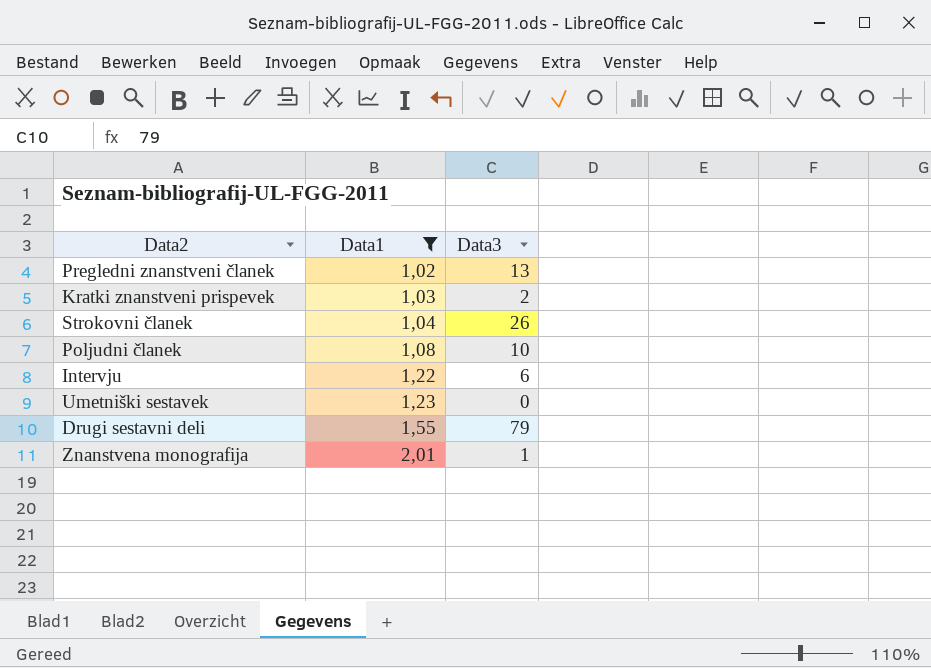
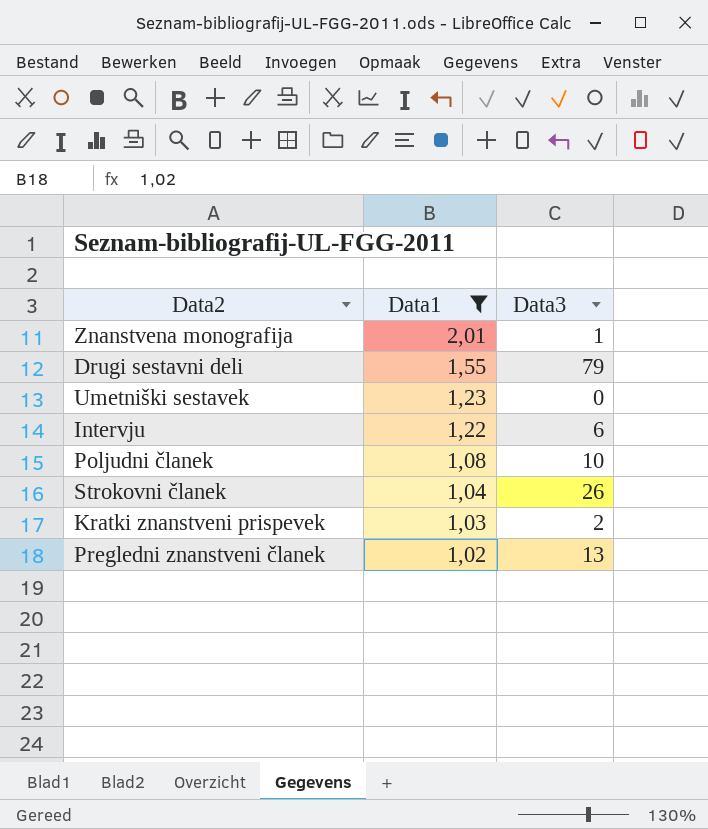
row order: Data1 ascending -> Data1 descending

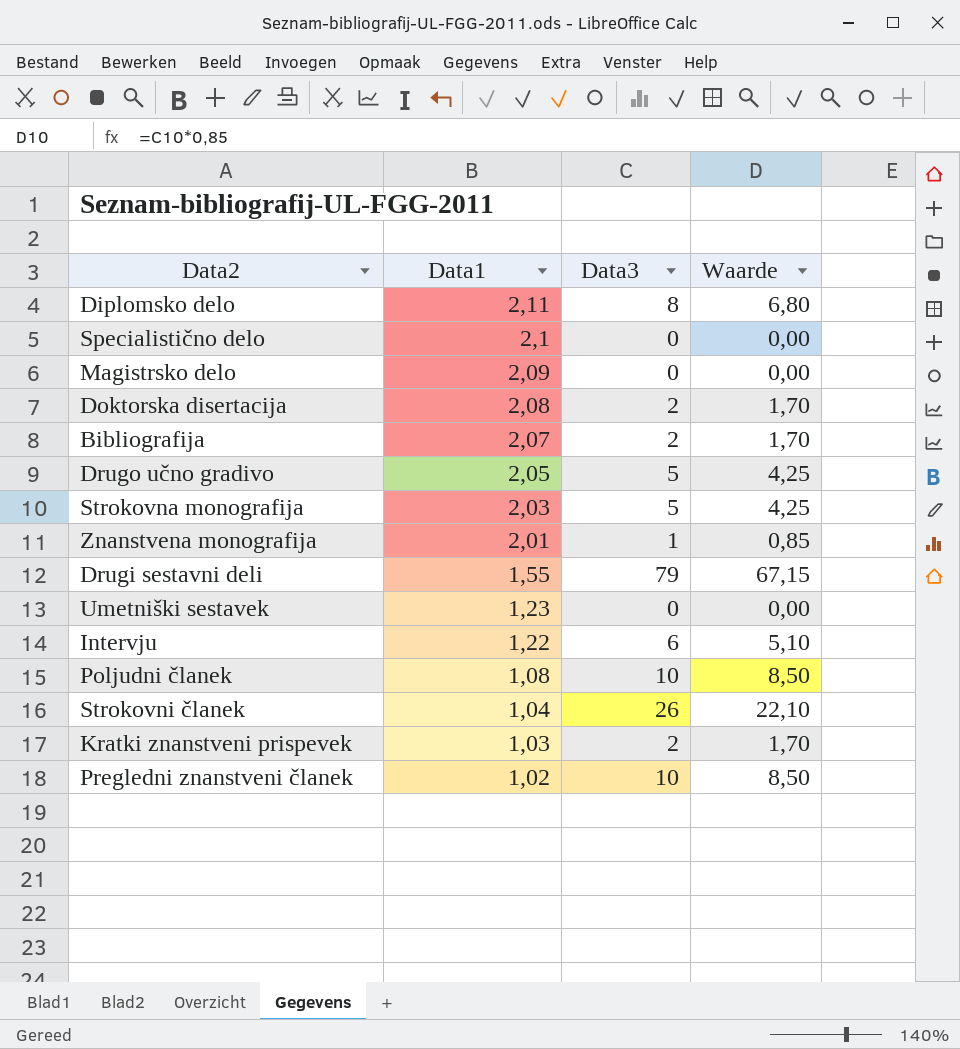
filter: Data1 <= 2,01 -> none
column Waarde | formula: none -> [Data3] * 0,85
Pregledni znanstveni članek | Data3: 13 -> 10

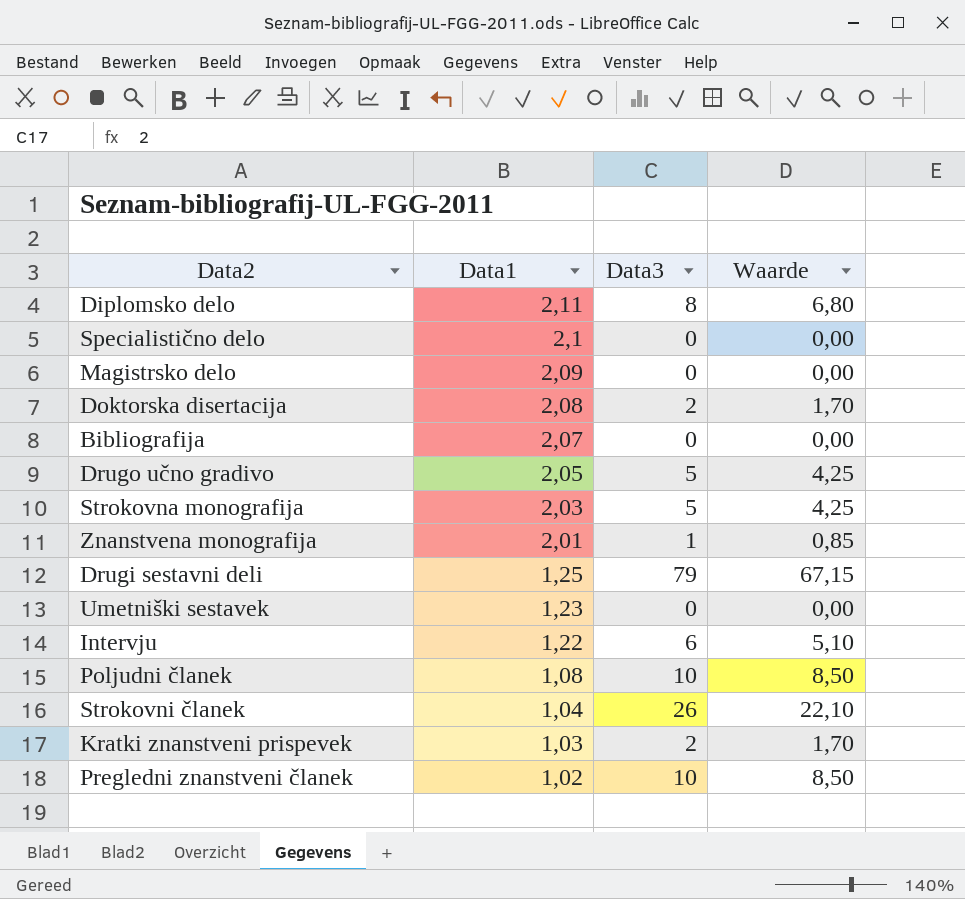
Bibliografija | Data3: 2 -> 0
Bibliografija | Waarde: 1,70 -> 0,00
Drugi sestavni deli | Data1: 1,55 -> 1,25

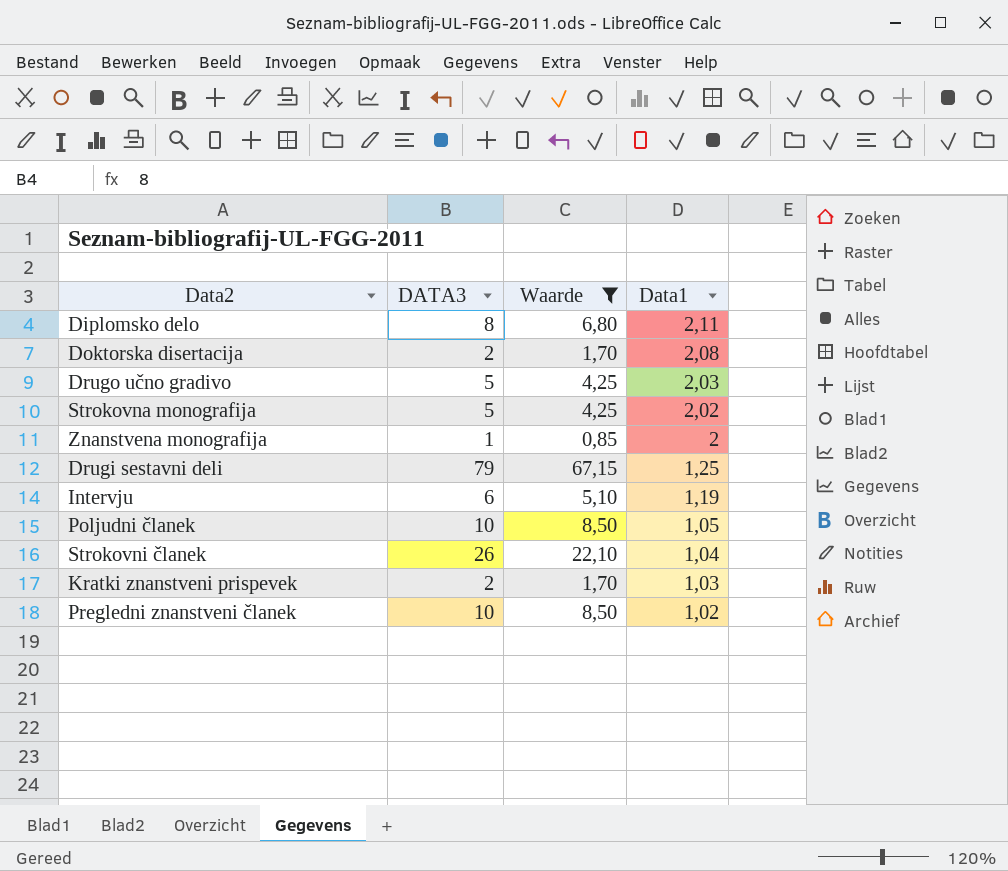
filter: none -> Waarde != 0,00
column name: Data3 -> DATA3
column Data1 | position: 2 -> 4
Drugo učno gradivo | Data1: 2,05 -> 2,03
Strokovna monografija | Data1: 2,03 -> 2,02
Znanstvena monografija | Data1: 2,01 -> 2
Intervju | Data1: 1,22 -> 1,19
Poljudni članek | Data1: 1,08 -> 1,05

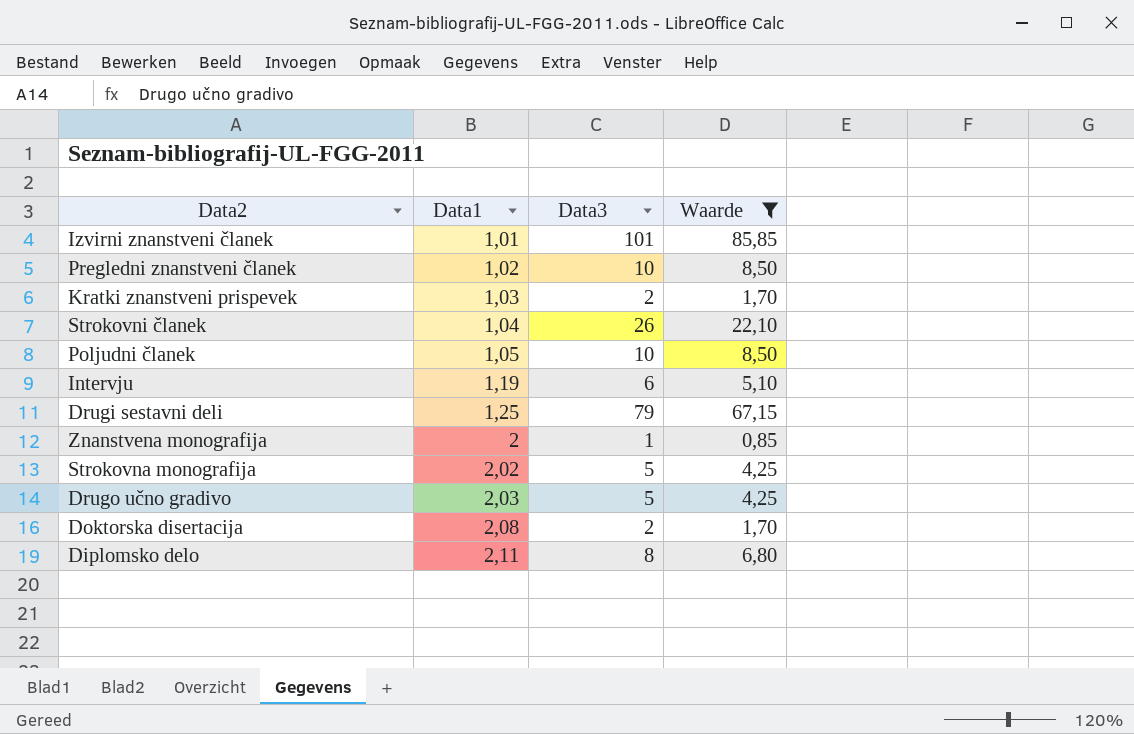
row order: Data1 descending -> Data1 ascending
column Data1 | position: 4 -> 2
column name: DATA3 -> Data3
row Izvirni znanstveni članek: none -> 1,01 | 101 | 85,85

